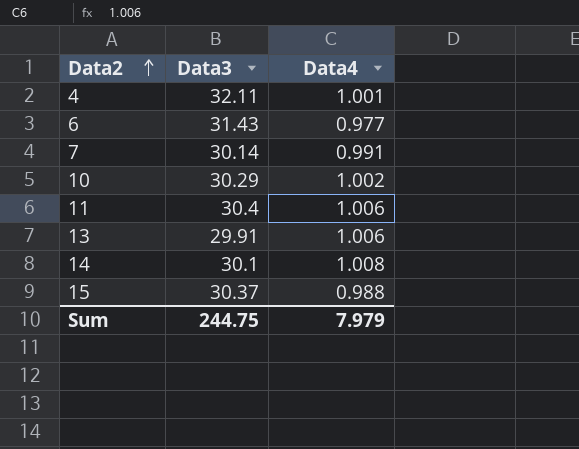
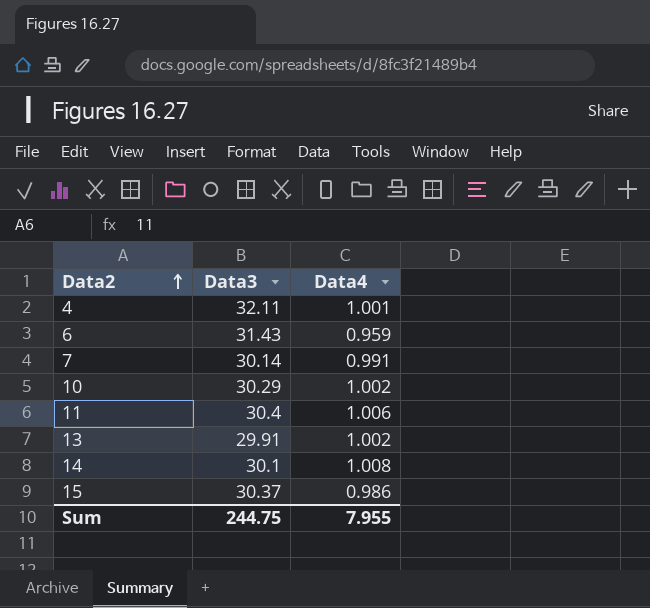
6 | Data4: 0.977 -> 0.959
13 | Data4: 1.006 -> 1.002
15 | Data4: 0.988 -> 0.986
Sum | Data4: 7.979 -> 7.955

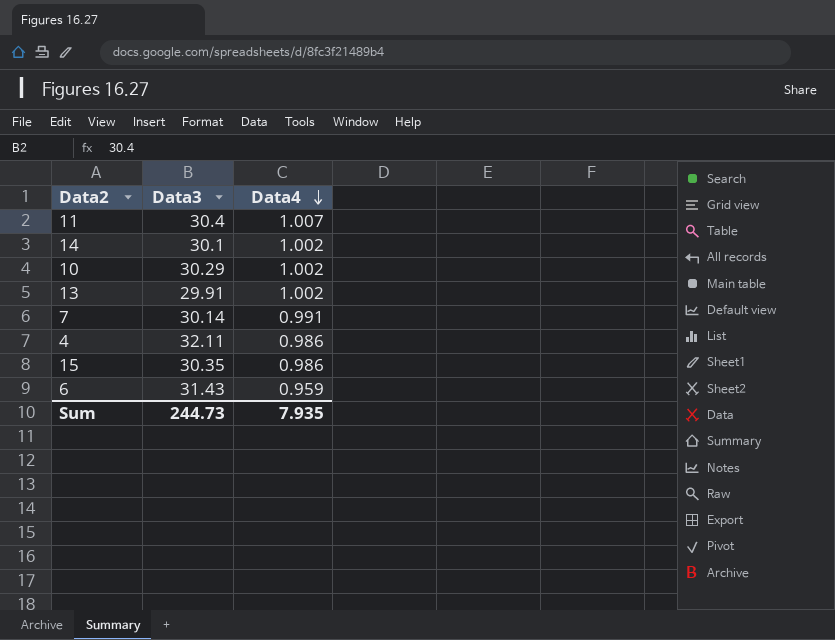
row order: Data2 ascending -> Data4 descending
11 | Data4: 1.006 -> 1.007
14 | Data4: 1.008 -> 1.002
4 | Data4: 1.001 -> 0.986
15 | Data3: 30.37 -> 30.35
Sum | Data3: 244.75 -> 244.73
Sum | Data4: 7.955 -> 7.935

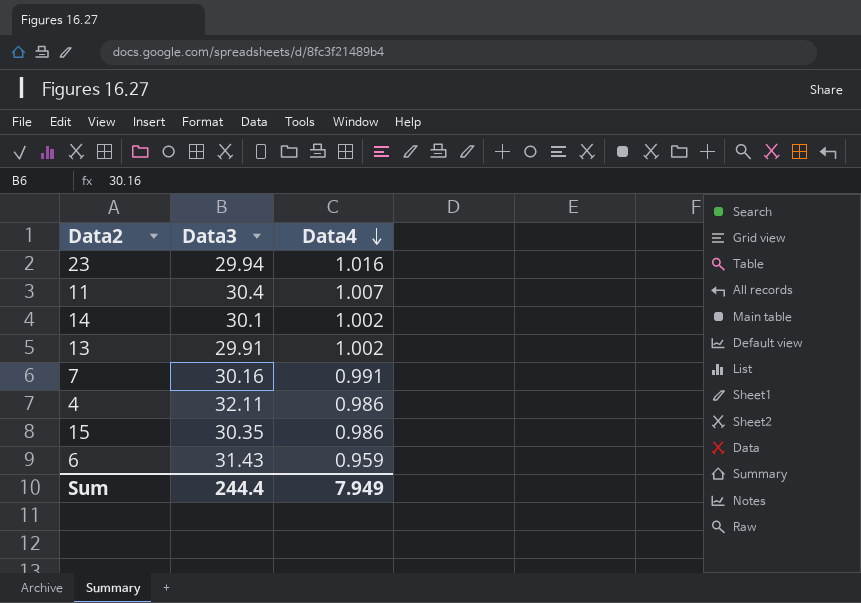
row 10: 30.29 | 1.002 -> none
row 23: none -> 29.94 | 1.016
7 | Data3: 30.14 -> 30.16
Sum | Data3: 244.73 -> 244.4
Sum | Data4: 7.935 -> 7.949

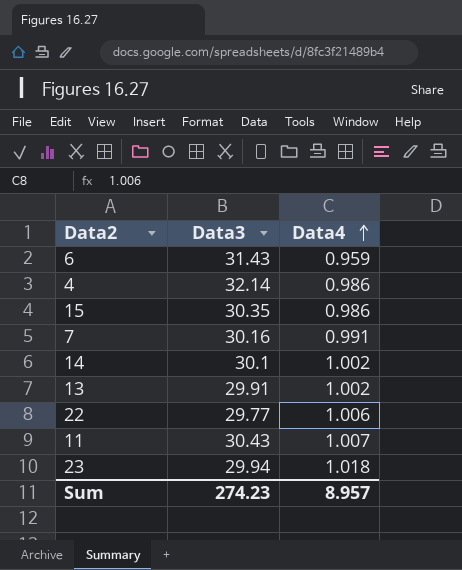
row order: Data4 descending -> Data4 ascending
4 | Data3: 32.11 -> 32.14
row 22: none -> 29.77 | 1.006
11 | Data3: 30.4 -> 30.43
23 | Data4: 1.016 -> 1.018
Sum | Data3: 244.4 -> 274.23
Sum | Data4: 7.949 -> 8.957

